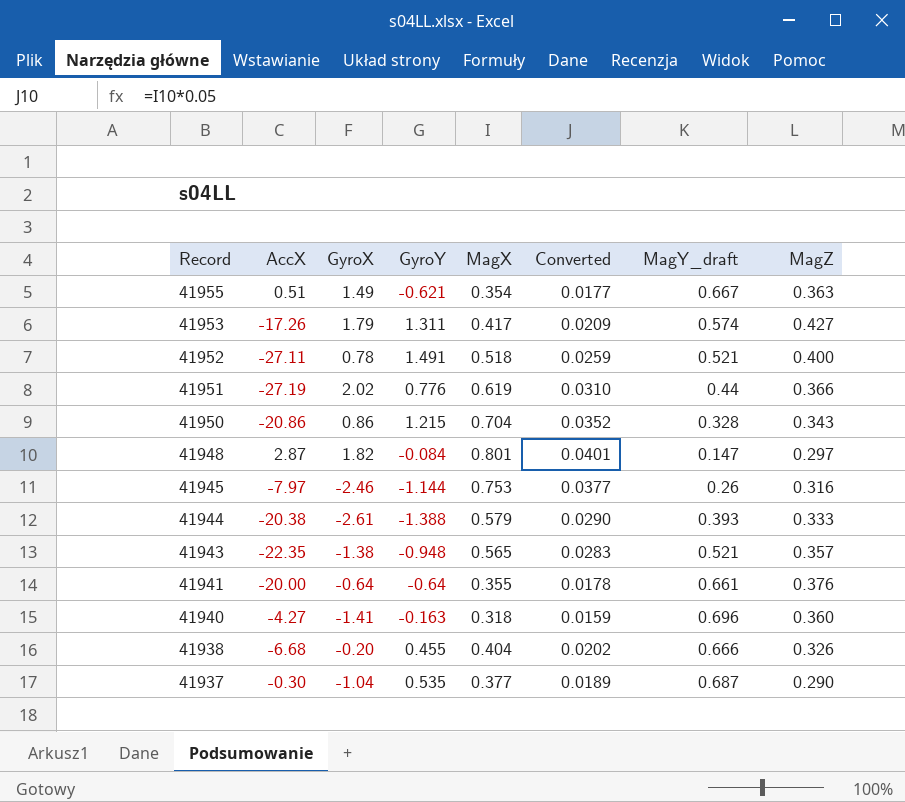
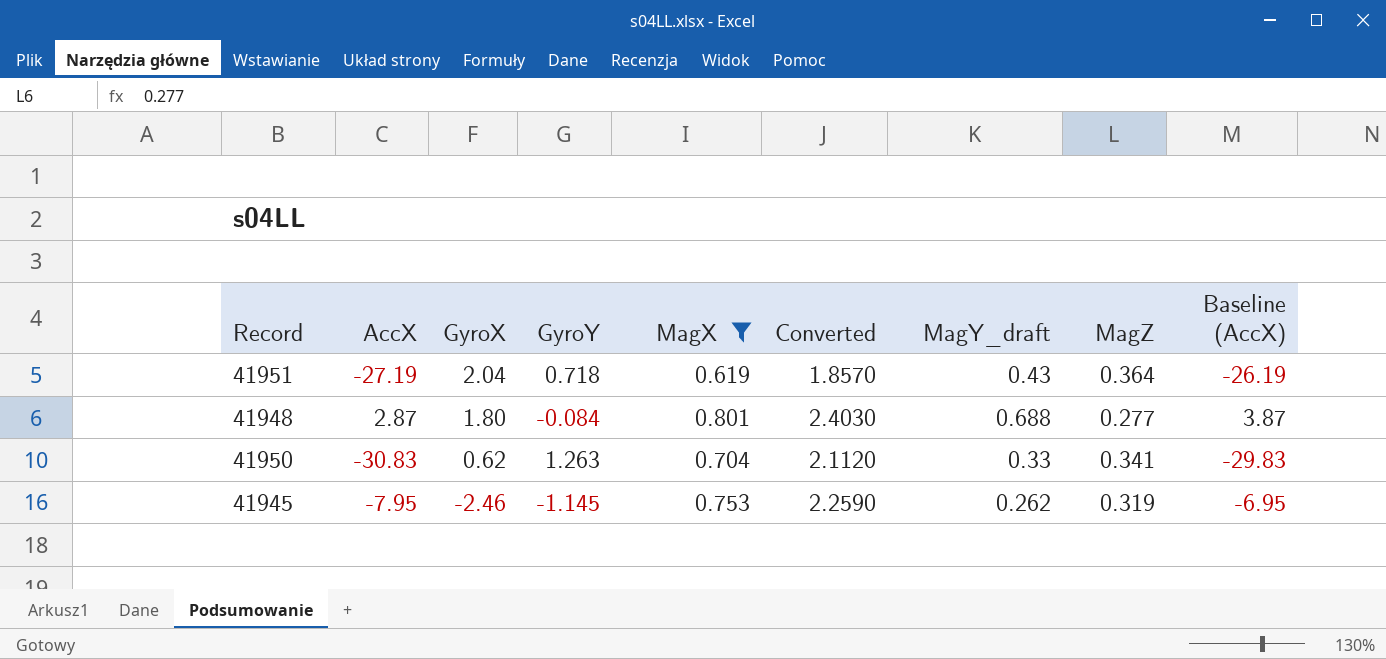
filter: none -> MagX >= 0.619
row order: Record descending -> GyroX descending
column Converted | formula: [MagX] * 0.05 -> [MagX] * 3
column Baseline (AccX) | formula: none -> [AccX] + 1
41951 | GyroX: 2.02 -> 2.04
41951 | GyroY: 0.776 -> 0.718
41951 | MagY_draft: 0.44 -> 0.43
41951 | MagZ: 0.366 -> 0.364
41948 | GyroX: 1.82 -> 1.80
41948 | MagY_draft: 0.147 -> 0.688
41948 | MagZ: 0.297 -> 0.277
41950 | AccX: -20.86 -> -30.83
41950 | GyroX: 0.86 -> 0.62
41950 | GyroY: 1.215 -> 1.263
41950 | MagY_draft: 0.328 -> 0.33
41950 | MagZ: 0.343 -> 0.341
41945 | AccX: -7.97 -> -7.95
41945 | GyroY: -1.144 -> -1.145
41945 | MagY_draft: 0.26 -> 0.262
41945 | MagZ: 0.316 -> 0.319

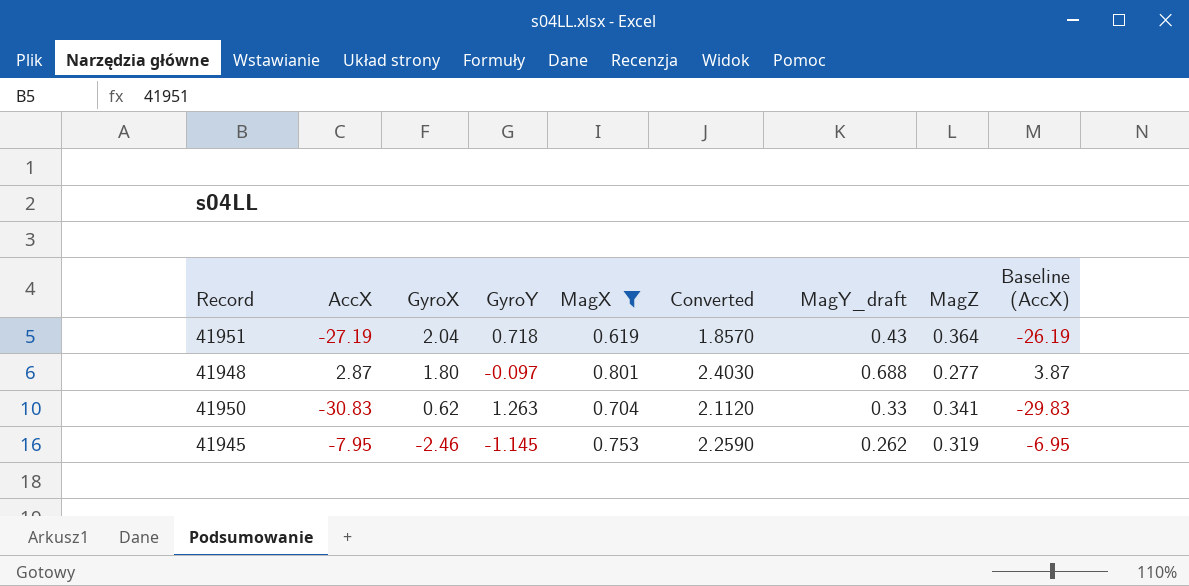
41948 | GyroY: -0.084 -> -0.097

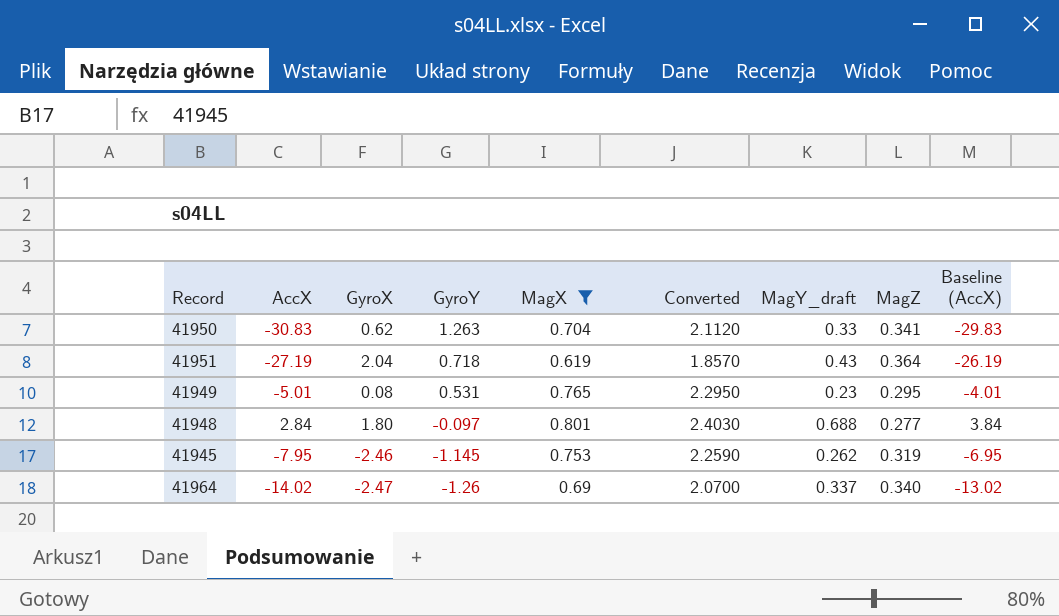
row order: GyroX descending -> GyroY descending
row 41949: none -> -5.01 | 0.08 | 0.531 | 0.765 | 2.2950 | 0.23 | 0.295 | -4.01
41948 | AccX: 2.87 -> 2.84
41948 | Baseline (AccX): 3.87 -> 3.84
row 41964: none -> -14.02 | -2.47 | -1.26 | 0.69 | 2.0700 | 0.337 | 0.340 | -13.02

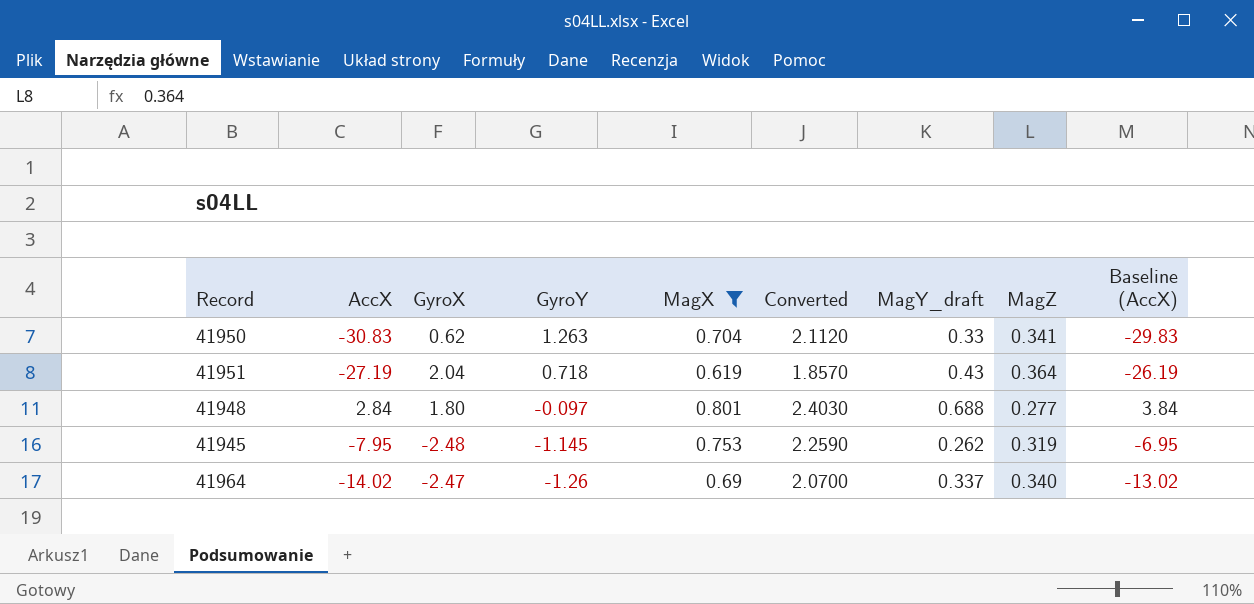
row 41949: -5.01 | 0.08 | 0.531 | 0.765 | 2.2950 | 0.23 | 0.295 | -4.01 -> none
41945 | GyroX: -2.46 -> -2.48

